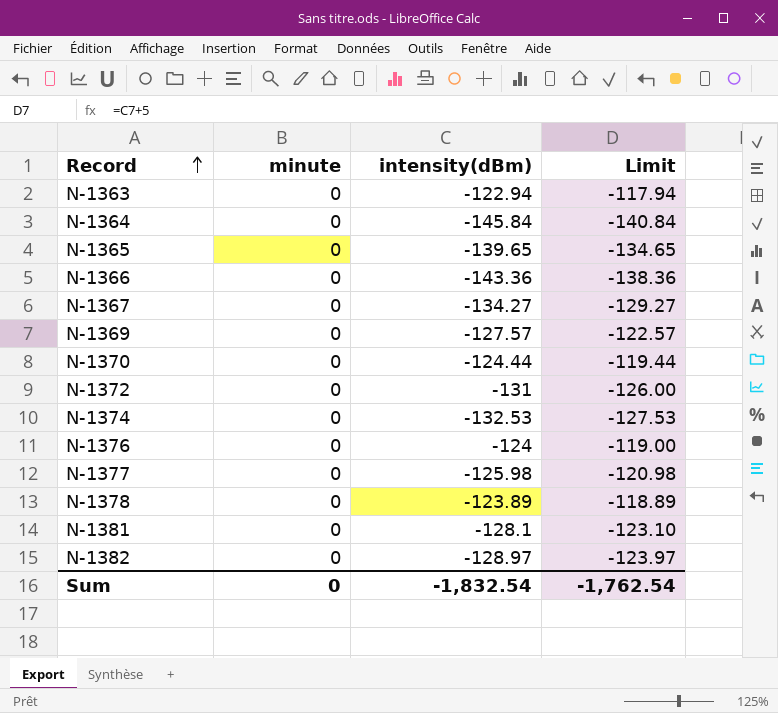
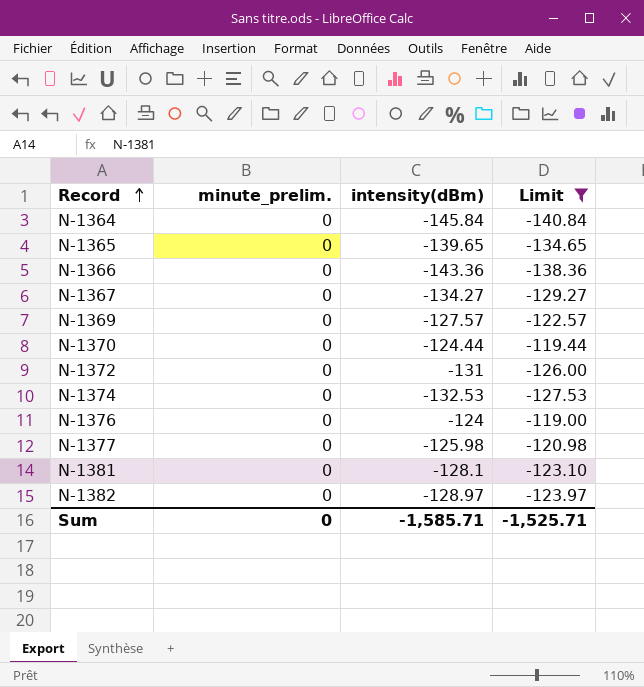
filter: none -> Limit <= -119.00
column name: minute -> minute_prelim.
Sum | intensity(dBm): -1,832.54 -> -1,585.71
Sum | Limit: -1,762.54 -> -1,525.71

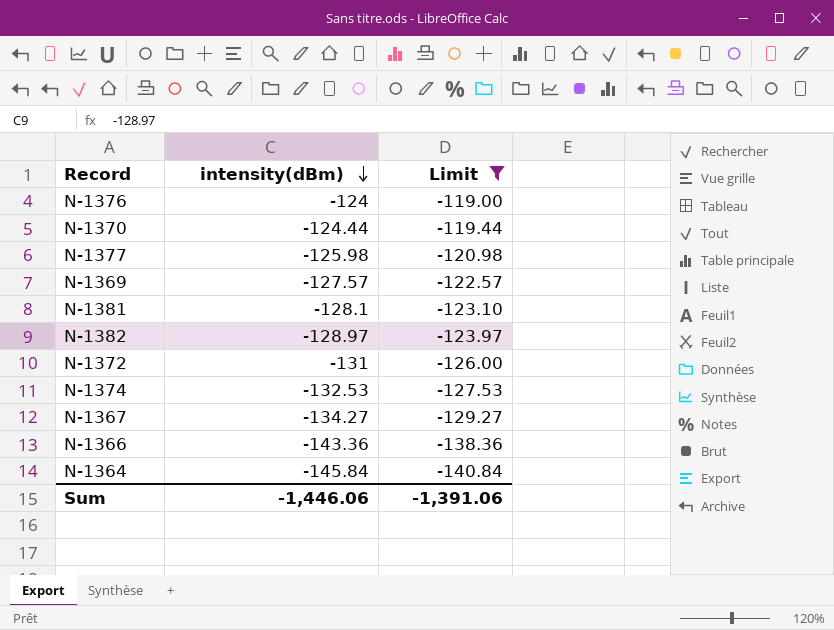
row order: Record ascending -> intensity(dBm) descending
column minute_prelim. | position: 2 -> none
row N-1365: 0 | -139.65 | -134.65 -> none
Sum | intensity(dBm): -1,585.71 -> -1,446.06
Sum | Limit: -1,525.71 -> -1,391.06

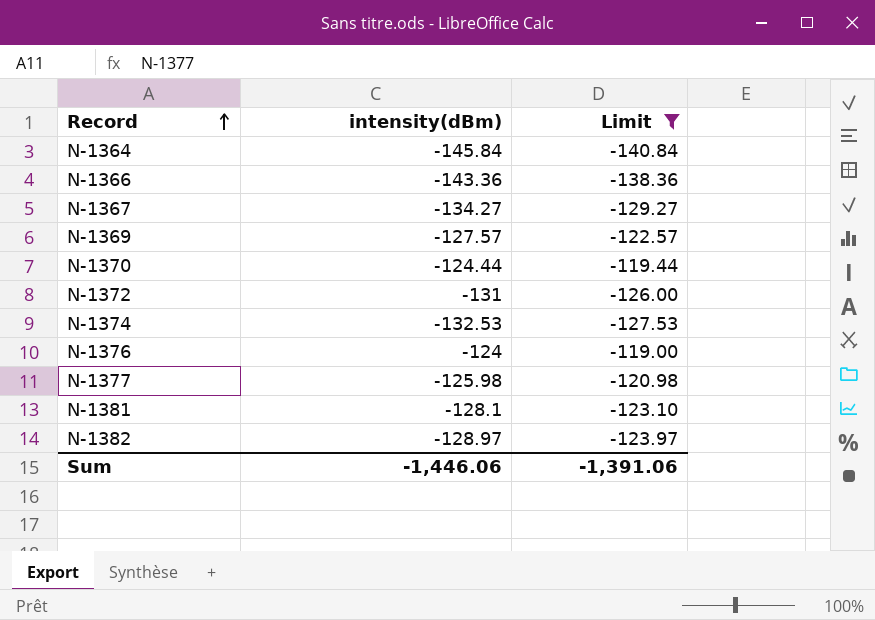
row order: intensity(dBm) descending -> Record ascending

